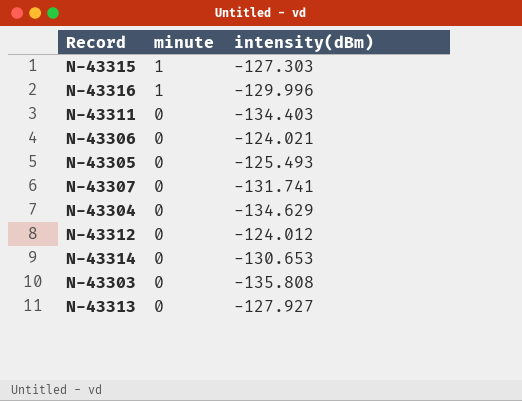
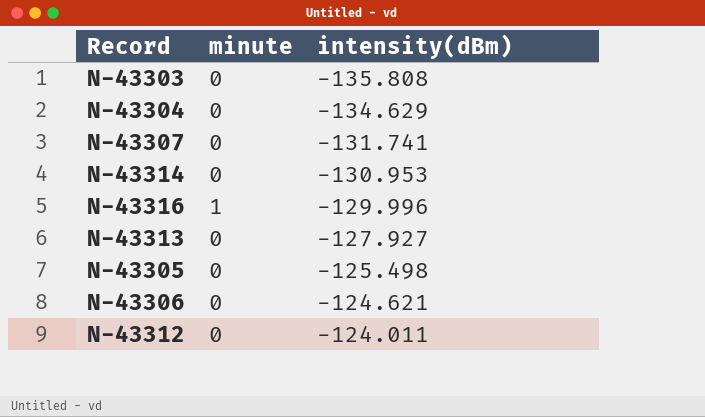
row order: minute descending -> intensity(dBm) ascending
row N-43315: 1 | -127.303 -> none
row N-43311: 0 | -134.403 -> none
N-43314 | intensity(dBm): -130.653 -> -130.953
N-43305 | intensity(dBm): -125.493 -> -125.498
N-43306 | intensity(dBm): -124.021 -> -124.621
N-43312 | intensity(dBm): -124.012 -> -124.011

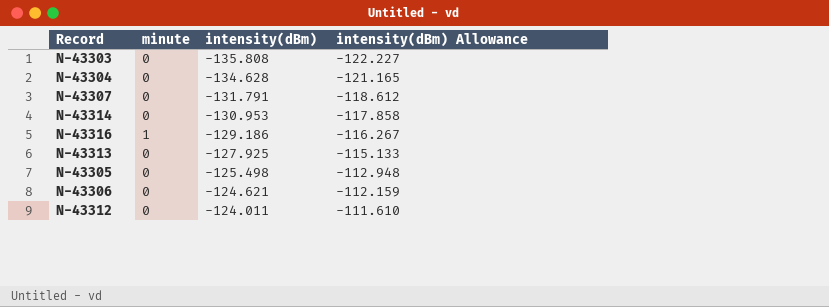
column intensity(dBm) Allowance | formula: none -> [intensity(dBm)] * 0.9
N-43304 | intensity(dBm): -134.629 -> -134.628
N-43307 | intensity(dBm): -131.741 -> -131.791
N-43316 | intensity(dBm): -129.996 -> -129.186
N-43313 | intensity(dBm): -127.927 -> -127.925

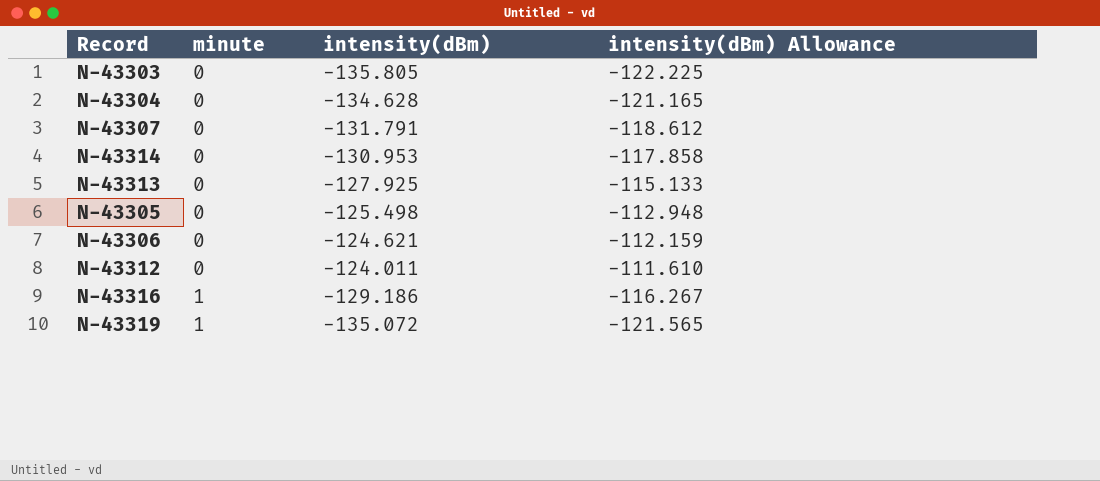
row order: intensity(dBm) ascending -> minute ascending
N-43303 | intensity(dBm): -135.808 -> -135.805
N-43303 | intensity(dBm) Allowance: -122.227 -> -122.225
row N-43319: none -> 1 | -135.072 | -121.565

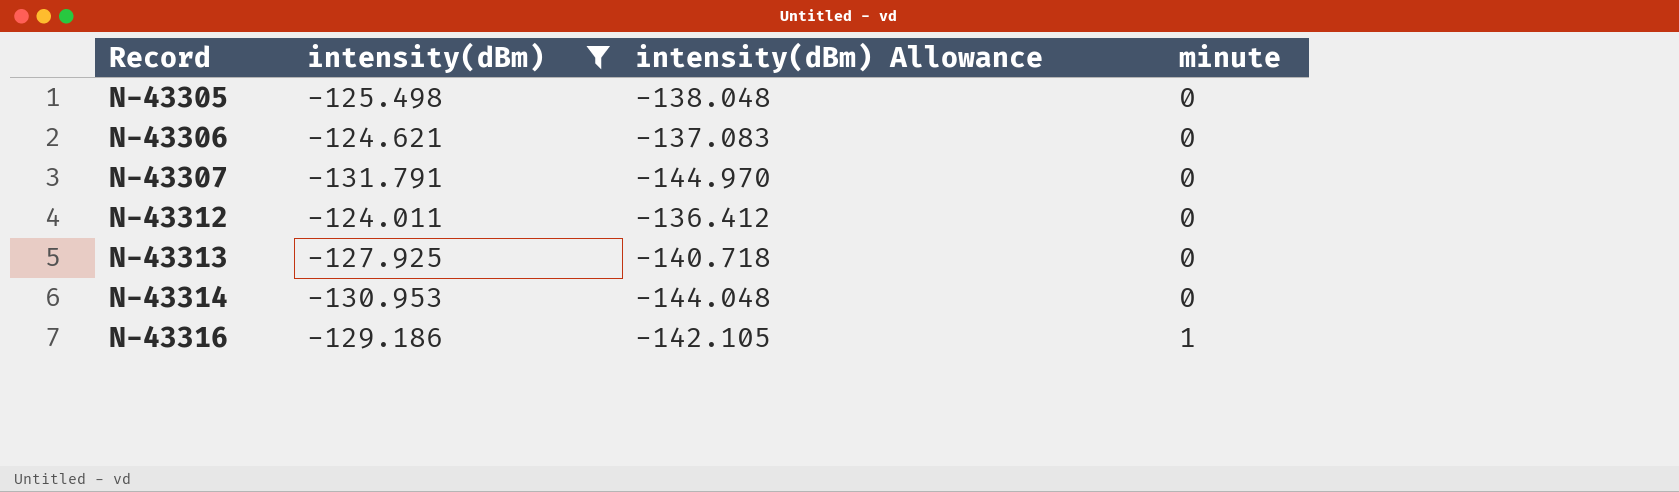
filter: none -> intensity(dBm) >= -131.791
row order: minute ascending -> Record ascending
column intensity(dBm) Allowance | formula: [intensity(dBm)] * 0.9 -> [intensity(dBm)] * 1.1
column minute | position: 2 -> 4

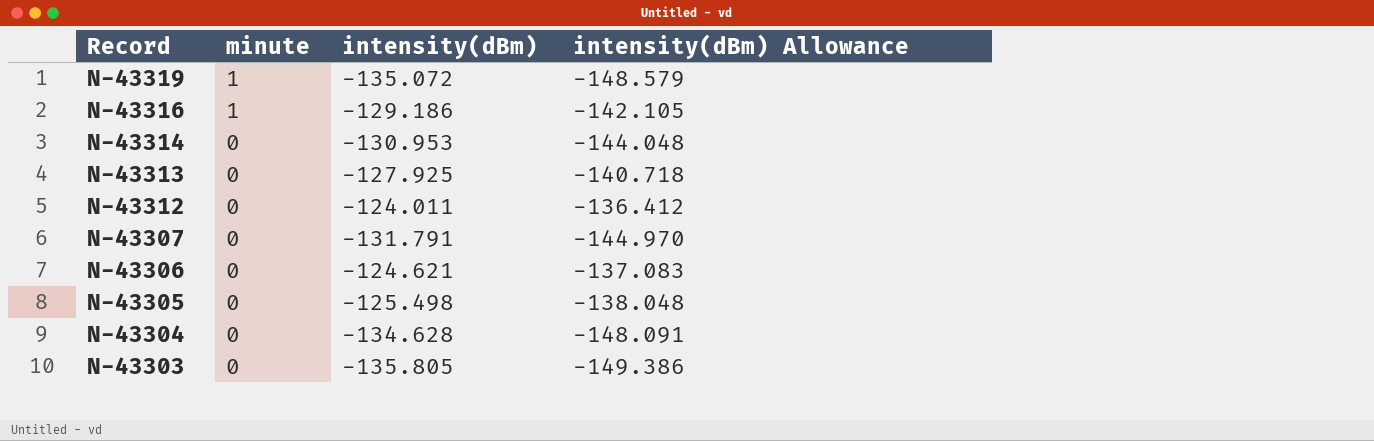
filter: intensity(dBm) >= -131.791 -> none
row order: Record ascending -> Record descending
column minute | position: 4 -> 2

